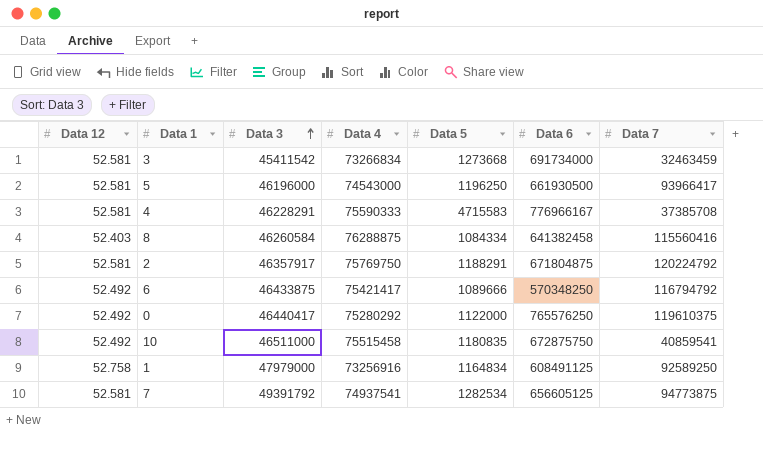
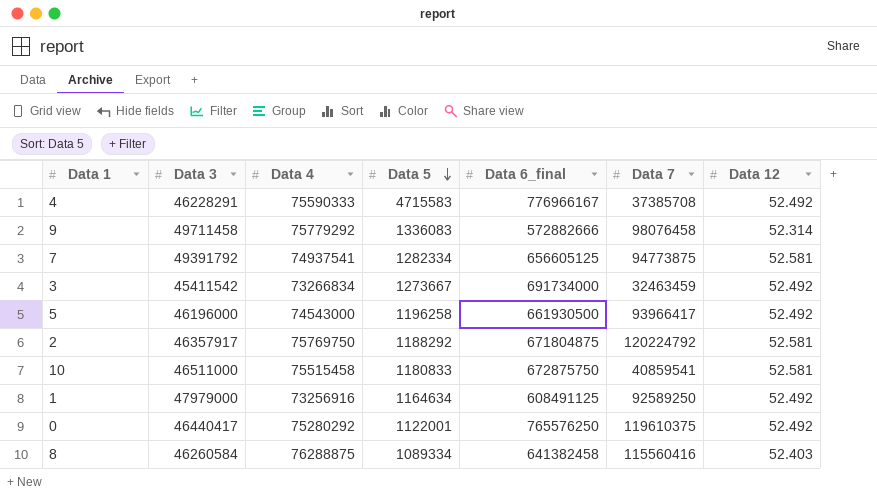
row order: Data 3 ascending -> Data 5 descending
column name: Data 6 -> Data 6_final
column Data 12 | position: 1 -> 7
row 6: 52.492 | 46433875 | 75421417 | 1089666 | 570348250 | 116794792 -> none
4 | Data 12: 52.581 -> 52.492
row 9: none -> 49711458 | 75779292 | 1336083 | 572882666 | 98076458 | 52.314
7 | Data 5: 1282534 -> 1282334
3 | Data 5: 1273668 -> 1273667
3 | Data 12: 52.581 -> 52.492
5 | Data 5: 1196250 -> 1196258
5 | Data 12: 52.581 -> 52.492
2 | Data 5: 1188291 -> 1188292
10 | Data 5: 1180835 -> 1180833
10 | Data 12: 52.492 -> 52.581
1 | Data 5: 1164834 -> 1164634
1 | Data 12: 52.758 -> 52.492
0 | Data 5: 1122000 -> 1122001
8 | Data 5: 1084334 -> 1089334

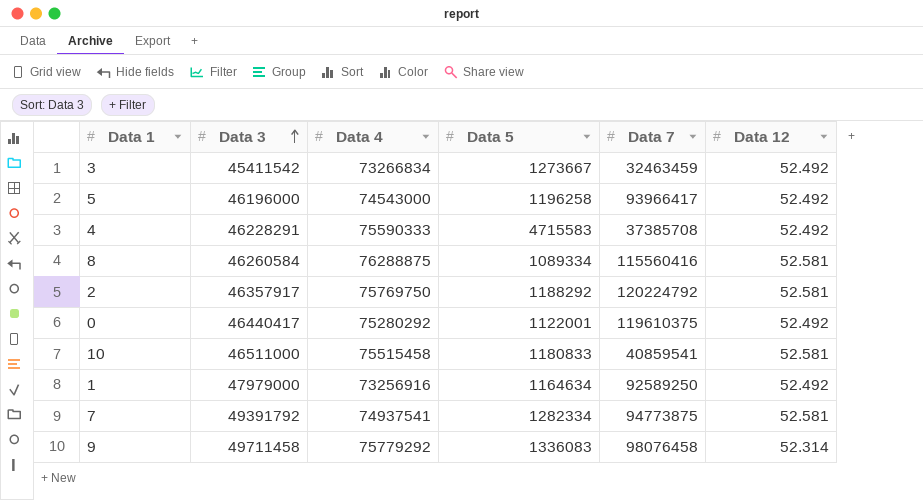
row order: Data 5 descending -> Data 3 ascending
column Data 6_final | position: 5 -> none
8 | Data 12: 52.403 -> 52.581

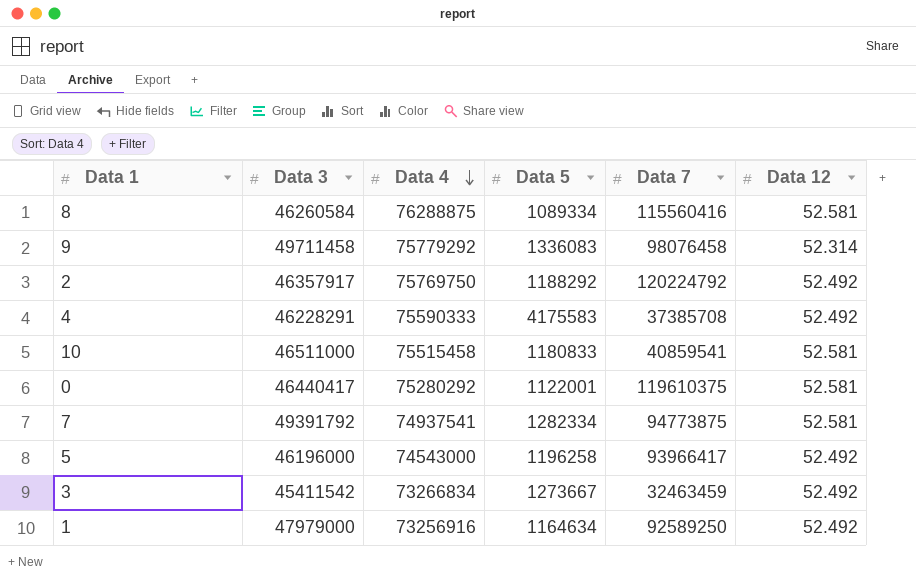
row order: Data 3 ascending -> Data 4 descending
2 | Data 12: 52.581 -> 52.492
4 | Data 5: 4715583 -> 4175583
0 | Data 12: 52.492 -> 52.581

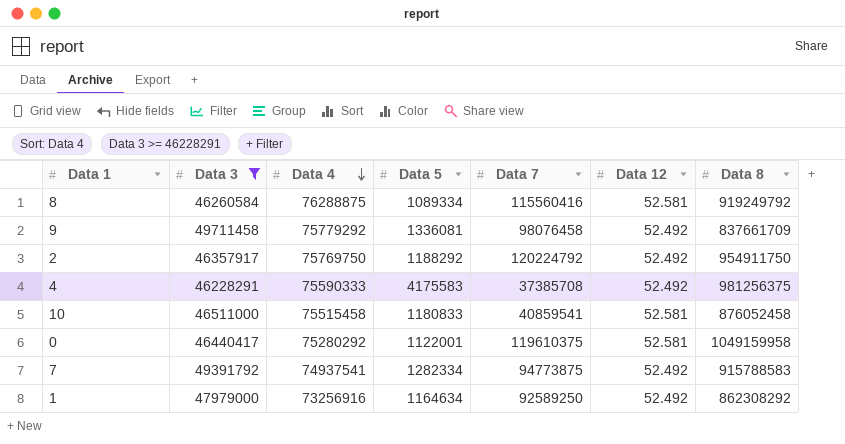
filter: none -> Data 3 >= 46228291
column Data 8 | position: none -> 7
9 | Data 5: 1336083 -> 1336081
9 | Data 12: 52.314 -> 52.492
7 | Data 12: 52.581 -> 52.492

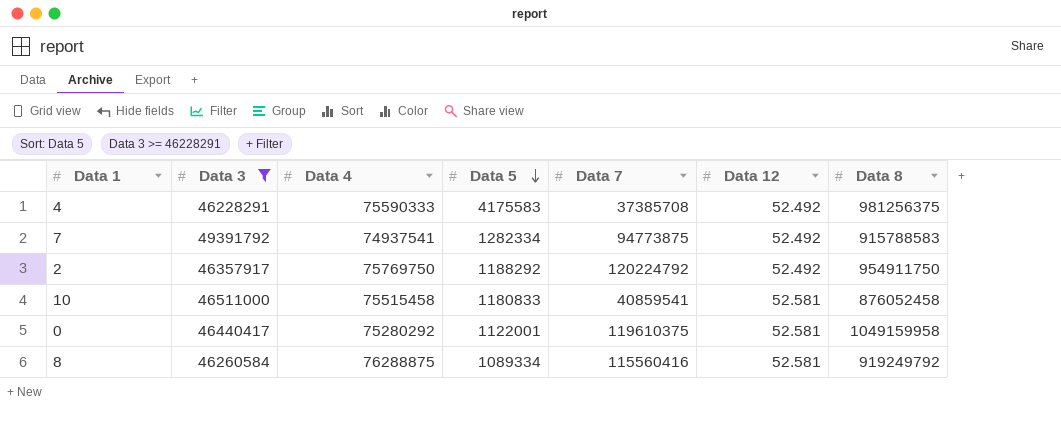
row order: Data 4 descending -> Data 5 descending
row 9: 49711458 | 75779292 | 1336081 | 98076458 | 52.492 | 837661709 -> none
row 1: 47979000 | 73256916 | 1164634 | 92589250 | 52.492 | 862308292 -> none

